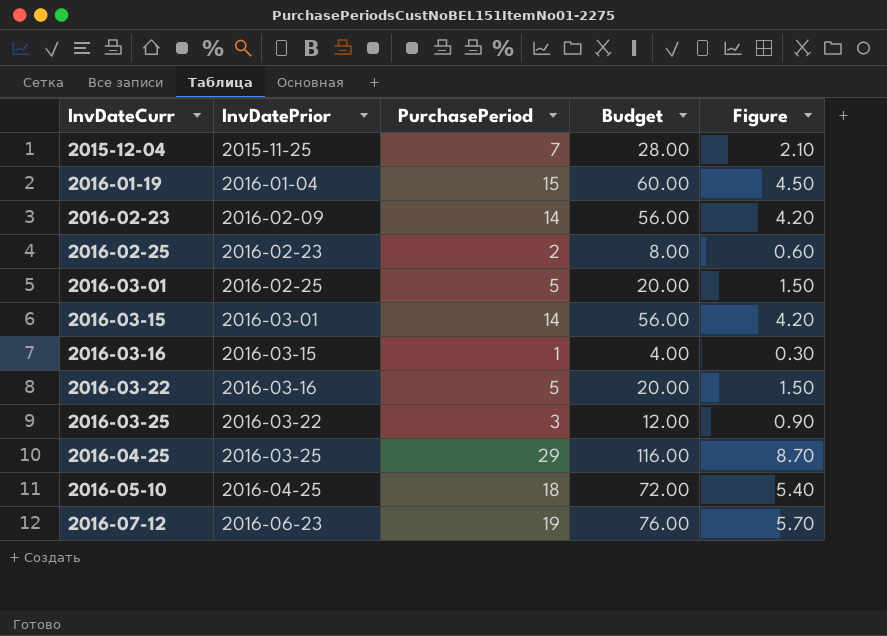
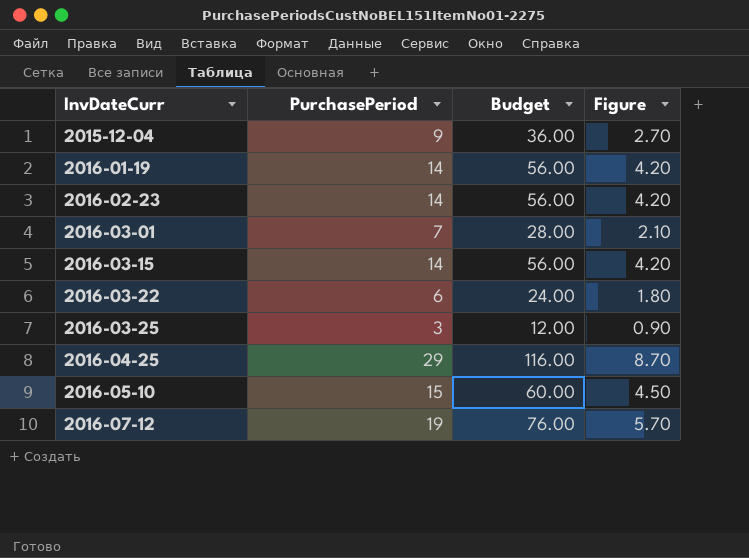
column InvDatePrior | position: 2 -> none
row 2016-02-25: 2016-02-23 | 2 | 8.00 | 0.60 -> none
row 2016-03-16: 2016-03-15 | 1 | 4.00 | 0.30 -> none
2015-12-04 | PurchasePeriod: 7 -> 9
2015-12-04 | Budget: 28.00 -> 36.00
2015-12-04 | Figure: 2.10 -> 2.70
2016-01-19 | PurchasePeriod: 15 -> 14
2016-01-19 | Budget: 60.00 -> 56.00
2016-01-19 | Figure: 4.50 -> 4.20
2016-03-01 | PurchasePeriod: 5 -> 7
2016-03-01 | Budget: 20.00 -> 28.00
2016-03-01 | Figure: 1.50 -> 2.10
2016-03-22 | PurchasePeriod: 5 -> 6
2016-03-22 | Budget: 20.00 -> 24.00
2016-03-22 | Figure: 1.50 -> 1.80
2016-05-10 | PurchasePeriod: 18 -> 15
2016-05-10 | Budget: 72.00 -> 60.00
2016-05-10 | Figure: 5.40 -> 4.50

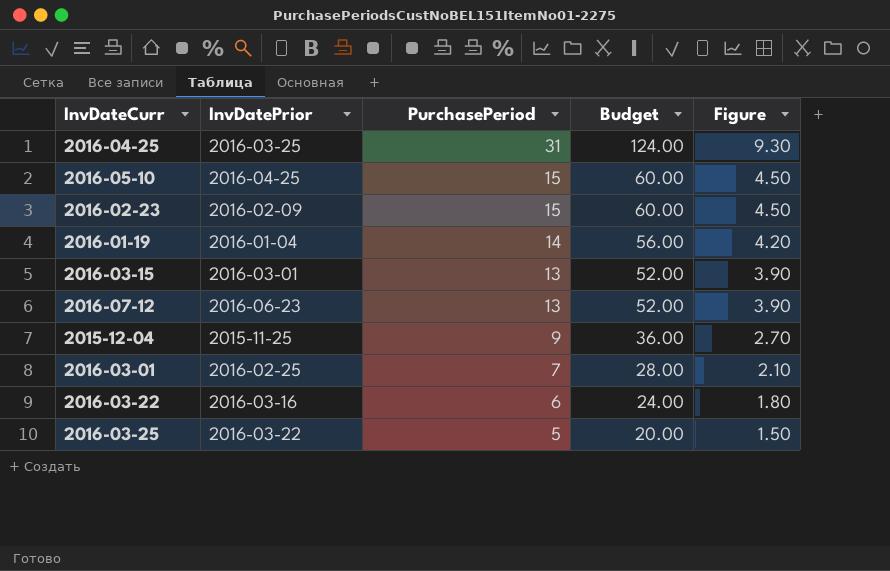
row order: InvDateCurr ascending -> PurchasePeriod descending
column InvDatePrior | position: none -> 2
2016-04-25 | PurchasePeriod: 29 -> 31
2016-04-25 | Budget: 116.00 -> 124.00
2016-04-25 | Figure: 8.70 -> 9.30
2016-02-23 | PurchasePeriod: 14 -> 15
2016-02-23 | Budget: 56.00 -> 60.00
2016-02-23 | Figure: 4.20 -> 4.50
2016-03-15 | PurchasePeriod: 14 -> 13
2016-03-15 | Budget: 56.00 -> 52.00
2016-03-15 | Figure: 4.20 -> 3.90
2016-07-12 | PurchasePeriod: 19 -> 13
2016-07-12 | Budget: 76.00 -> 52.00
2016-07-12 | Figure: 5.70 -> 3.90
2016-03-25 | PurchasePeriod: 3 -> 5
2016-03-25 | Budget: 12.00 -> 20.00
2016-03-25 | Figure: 0.90 -> 1.50

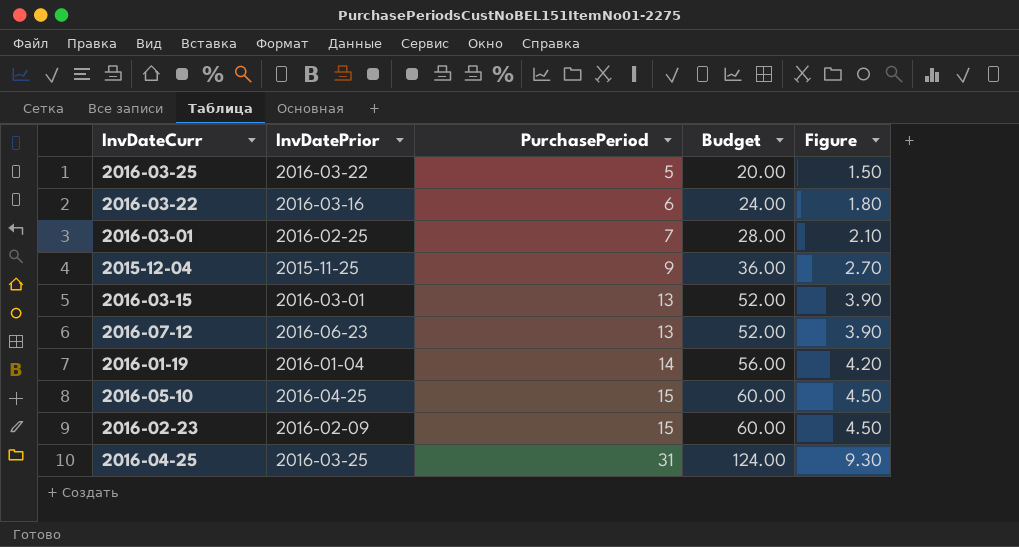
row order: PurchasePeriod descending -> PurchasePeriod ascending

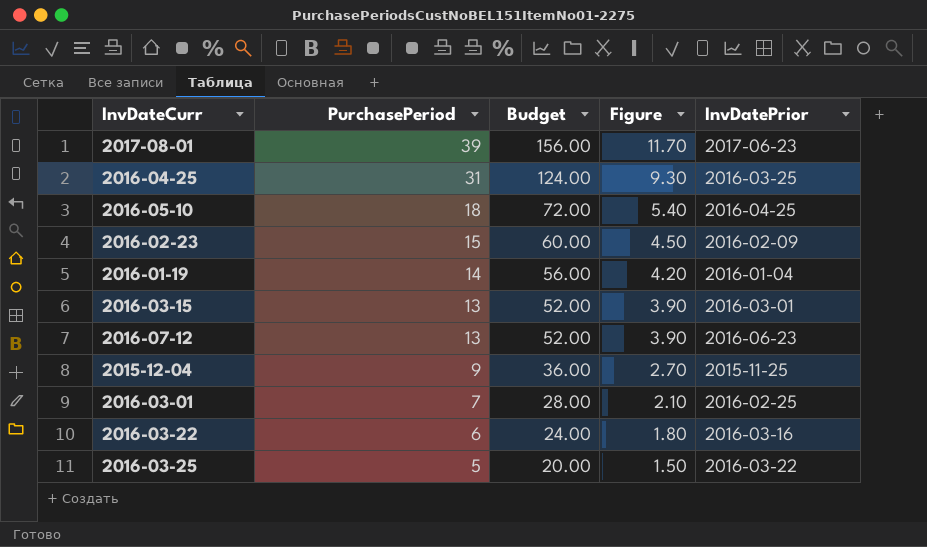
row order: PurchasePeriod ascending -> PurchasePeriod descending
column InvDatePrior | position: 2 -> 5
row 2017-08-01: none -> 39 | 156.00 | 11.70 | 2017-06-23
2016-05-10 | PurchasePeriod: 15 -> 18
2016-05-10 | Budget: 60.00 -> 72.00
2016-05-10 | Figure: 4.50 -> 5.40

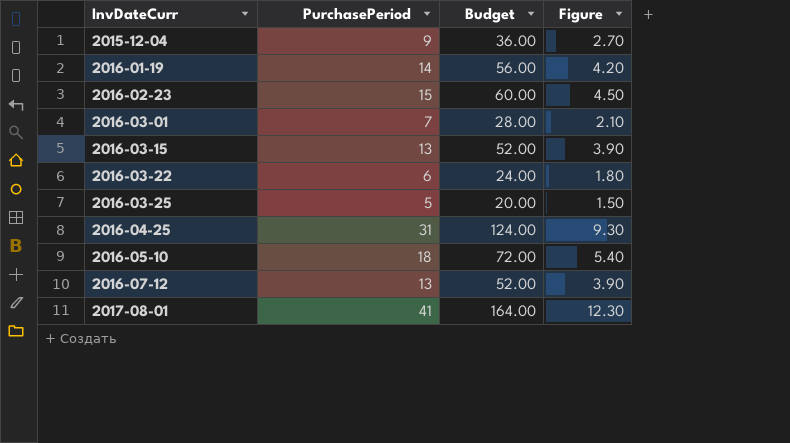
row order: PurchasePeriod descending -> InvDateCurr ascending
column InvDatePrior | position: 5 -> none
2017-08-01 | PurchasePeriod: 39 -> 41
2017-08-01 | Budget: 156.00 -> 164.00
2017-08-01 | Figure: 11.70 -> 12.30

